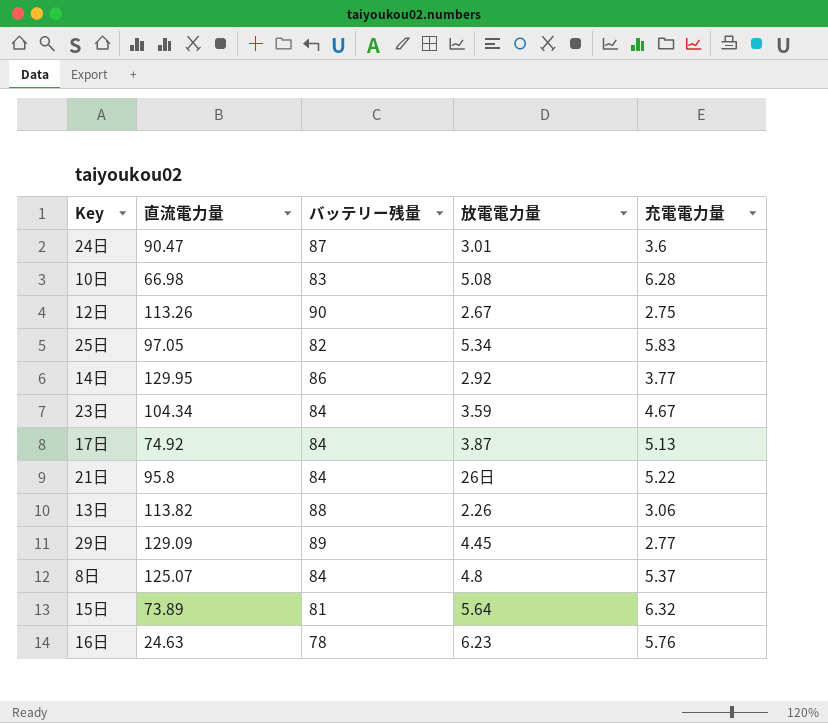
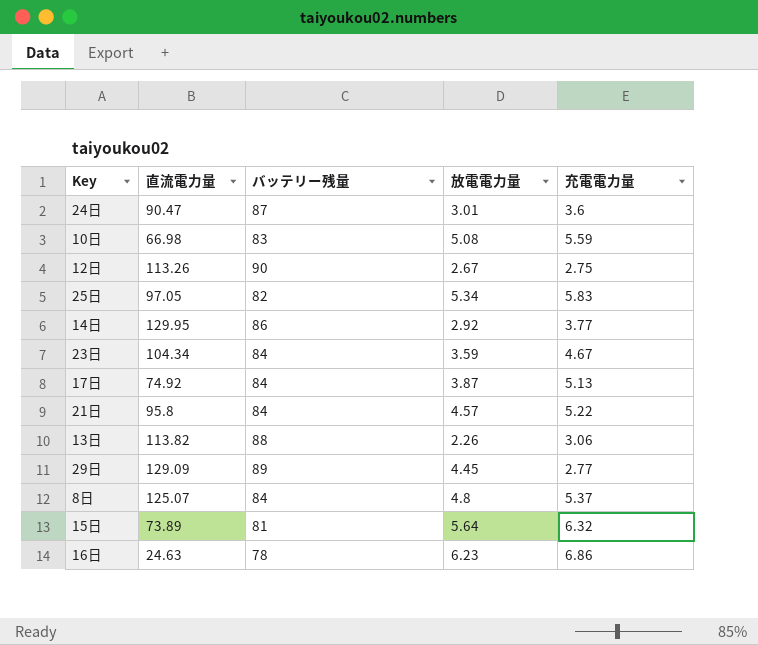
10日 | 充電電力量: 6.28 -> 5.59
21日 | 放電電力量: 26日 -> 4.57
16日 | 充電電力量: 5.76 -> 6.86

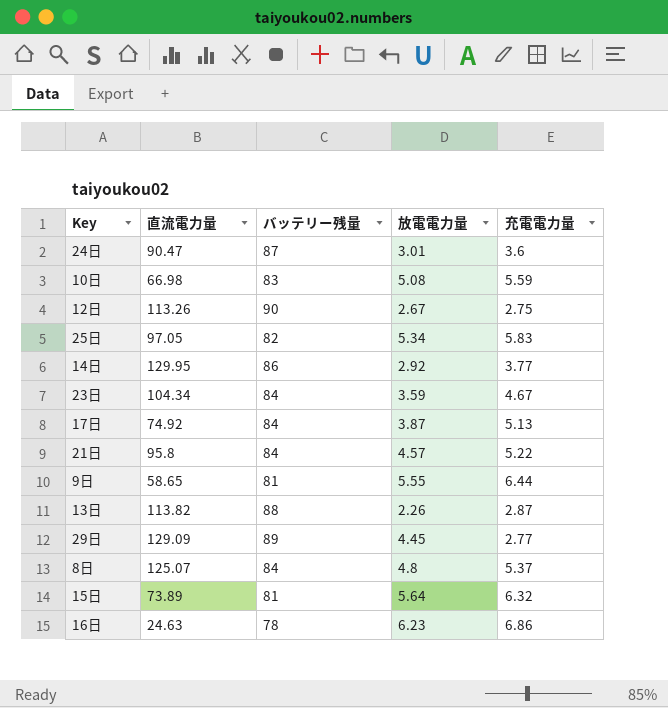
row 9日: none -> 58.65 | 81 | 5.55 | 6.44
13日 | 充電電力量: 3.06 -> 2.87

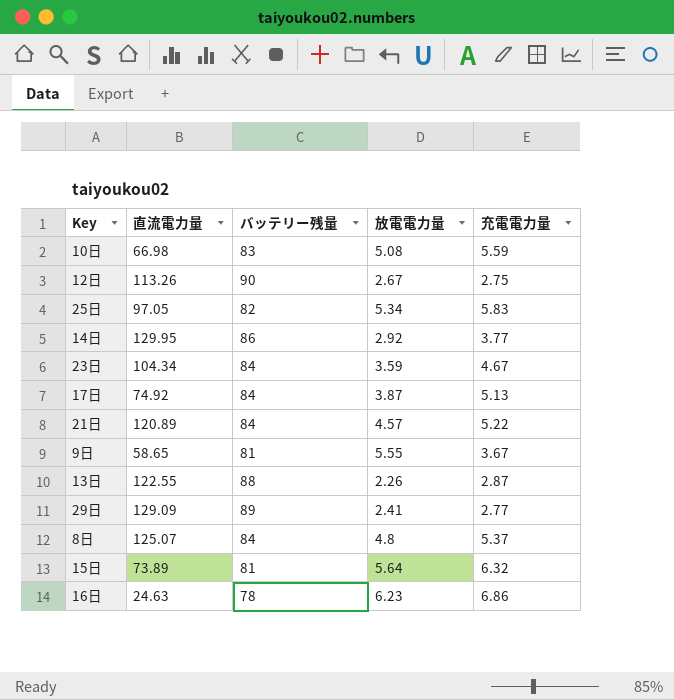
row 24日: 90.47 | 87 | 3.01 | 3.6 -> none
21日 | 直流電力量: 95.8 -> 120.89
9日 | 充電電力量: 6.44 -> 3.67
13日 | 直流電力量: 113.82 -> 122.55
29日 | 放電電力量: 4.45 -> 2.41

